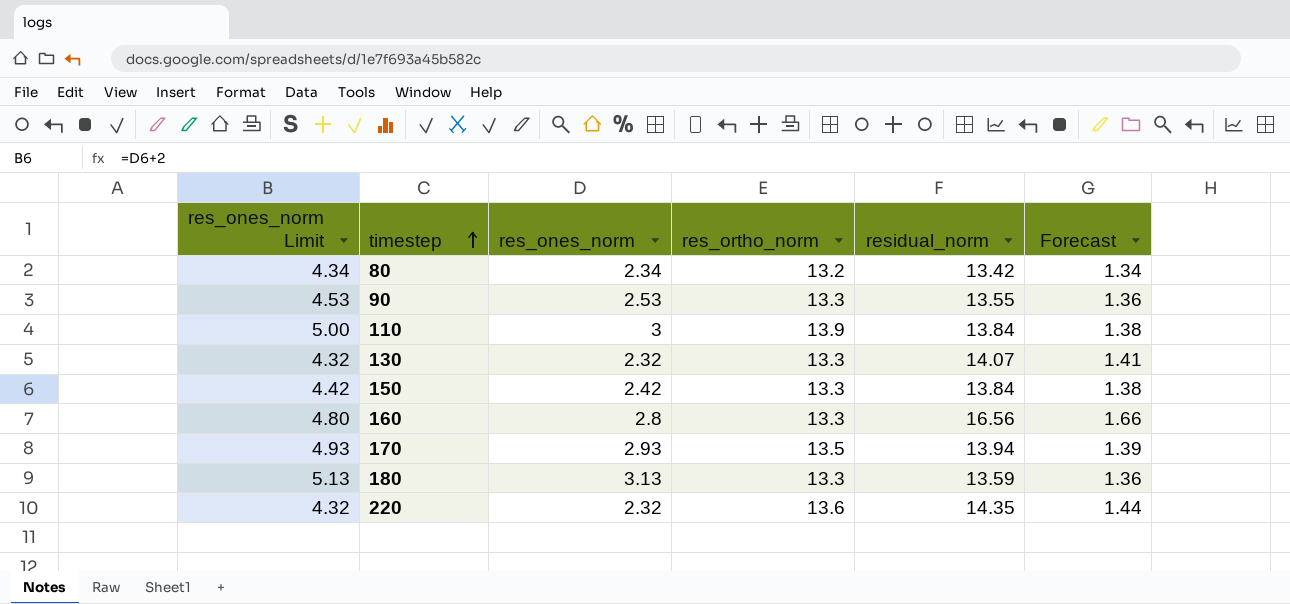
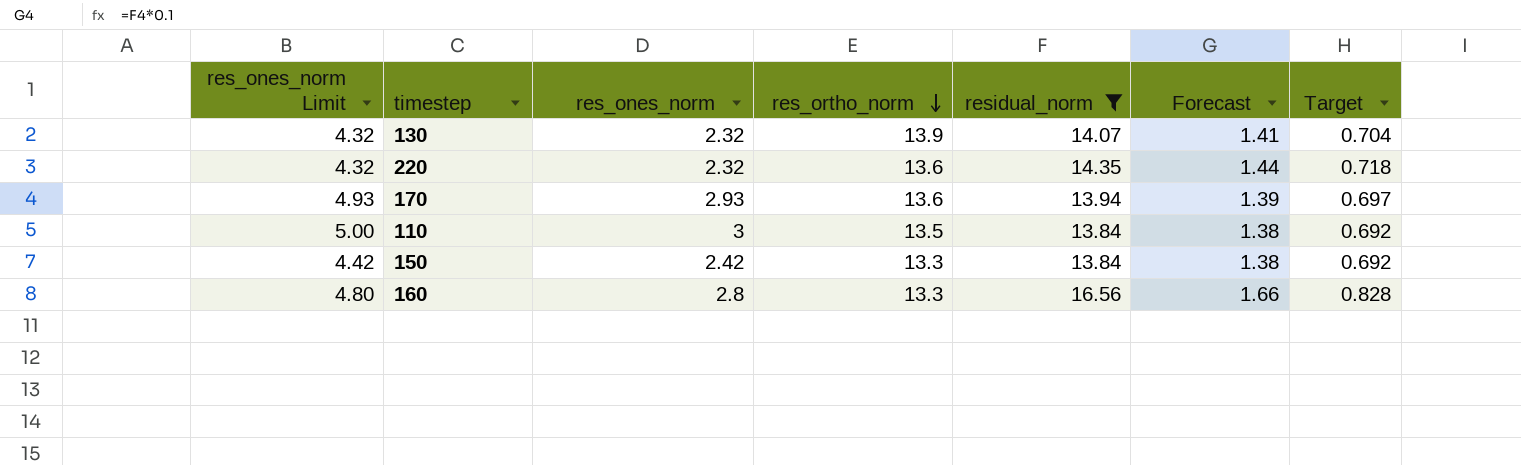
filter: none -> residual_norm >= 13.84
row order: timestep ascending -> res_ortho_norm descending
column Target | formula: none -> [residual_norm] * 0.05
130 | res_ortho_norm: 13.3 -> 13.9
170 | res_ortho_norm: 13.5 -> 13.6
110 | res_ortho_norm: 13.9 -> 13.5

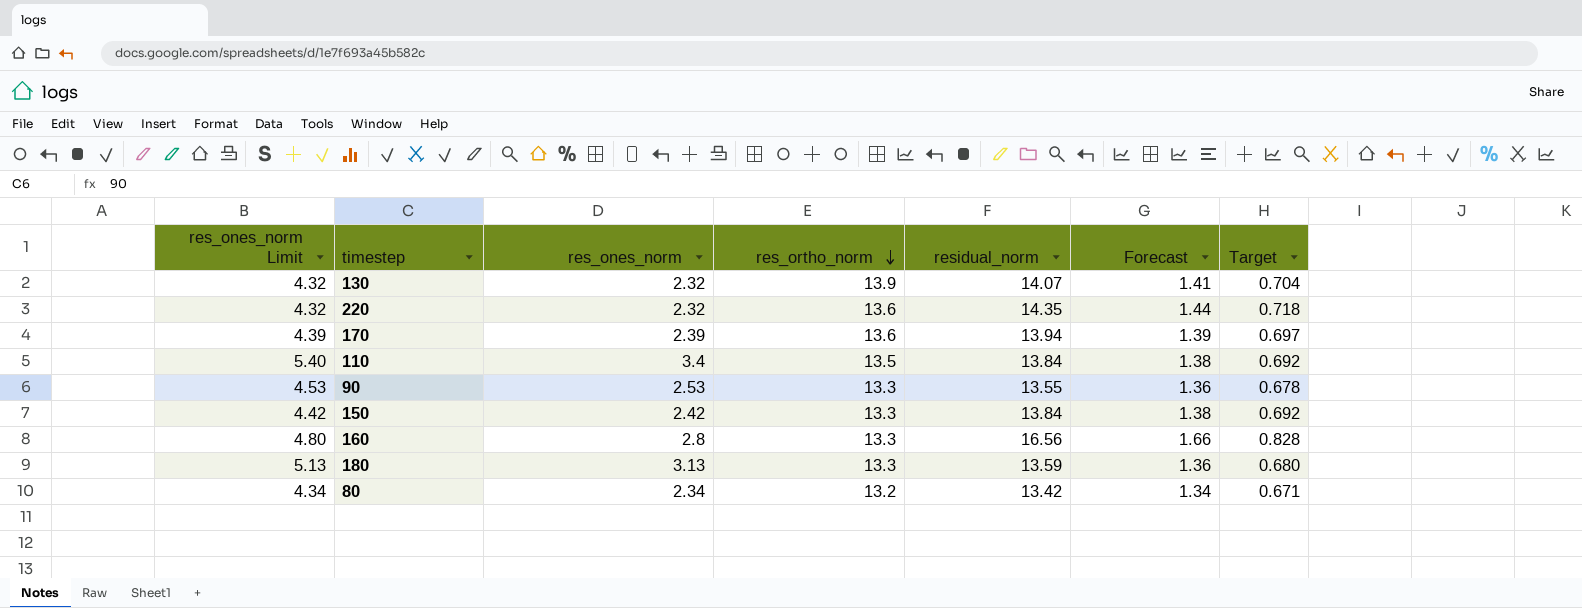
filter: residual_norm >= 13.84 -> none
170 | res_ones_norm Limit: 4.93 -> 4.39
170 | res_ones_norm: 2.93 -> 2.39
110 | res_ones_norm Limit: 5.00 -> 5.40
110 | res_ones_norm: 3 -> 3.4

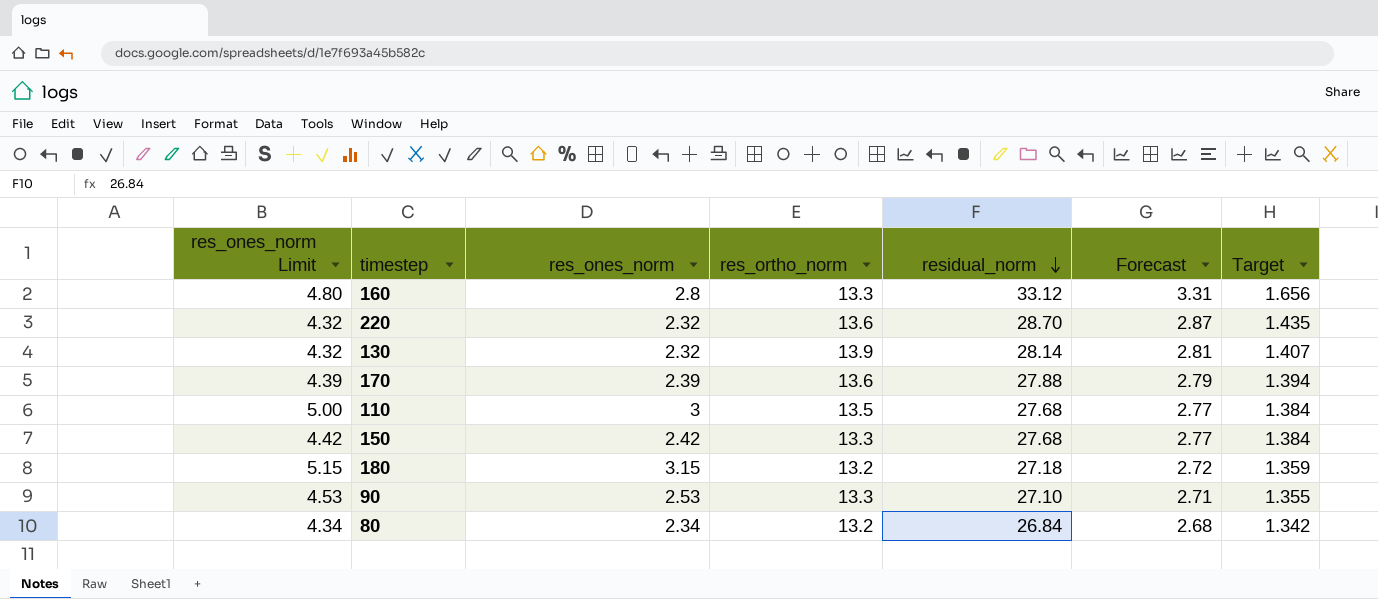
row order: res_ortho_norm descending -> residual_norm descending
160 | residual_norm: 16.56 -> 33.12
160 | Forecast: 1.66 -> 3.31
160 | Target: 0.828 -> 1.656
220 | residual_norm: 14.35 -> 28.70
220 | Forecast: 1.44 -> 2.87
220 | Target: 0.718 -> 1.435
130 | residual_norm: 14.07 -> 28.14
130 | Forecast: 1.41 -> 2.81
130 | Target: 0.704 -> 1.407
170 | residual_norm: 13.94 -> 27.88
170 | Forecast: 1.39 -> 2.79
170 | Target: 0.697 -> 1.394
110 | res_ones_norm Limit: 5.40 -> 5.00
110 | res_ones_norm: 3.4 -> 3
110 | residual_norm: 13.84 -> 27.68
110 | Forecast: 1.38 -> 2.77
110 | Target: 0.692 -> 1.384
150 | residual_norm: 13.84 -> 27.68
150 | Forecast: 1.38 -> 2.77
150 | Target: 0.692 -> 1.384
180 | res_ones_norm Limit: 5.13 -> 5.15
180 | res_ones_norm: 3.13 -> 3.15
180 | res_ortho_norm: 13.3 -> 13.2
180 | residual_norm: 13.59 -> 27.18
180 | Forecast: 1.36 -> 2.72
180 | Target: 0.680 -> 1.359
90 | residual_norm: 13.55 -> 27.10
90 | Forecast: 1.36 -> 2.71
90 | Target: 0.678 -> 1.355
80 | residual_norm: 13.42 -> 26.84
80 | Forecast: 1.34 -> 2.68
80 | Target: 0.671 -> 1.342

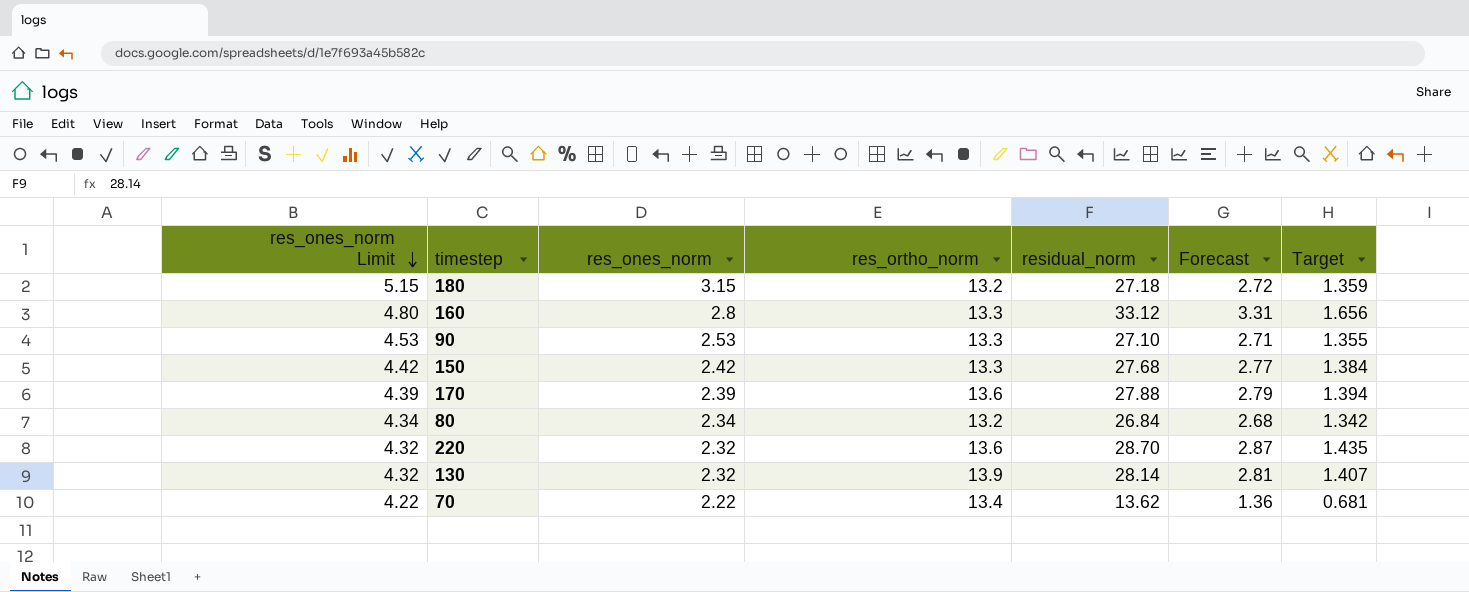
row order: residual_norm descending -> res_ones_norm Limit descending
row 110: 5.00 | 3 | 13.5 | 27.68 | 2.77 | 1.384 -> none
row 70: none -> 4.22 | 2.22 | 13.4 | 13.62 | 1.36 | 0.681

